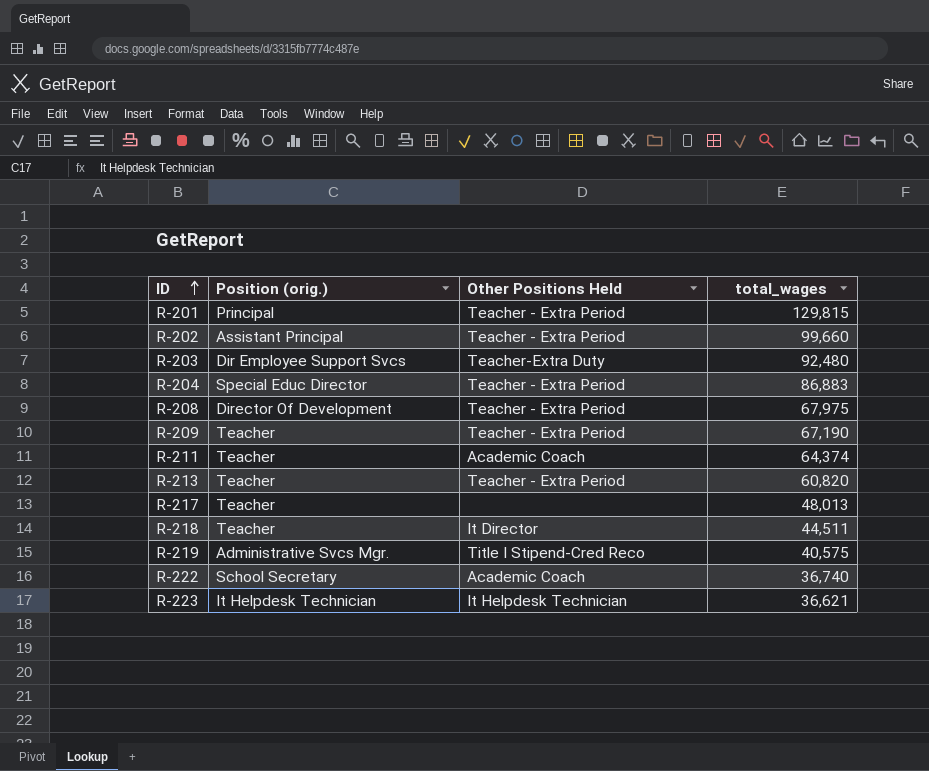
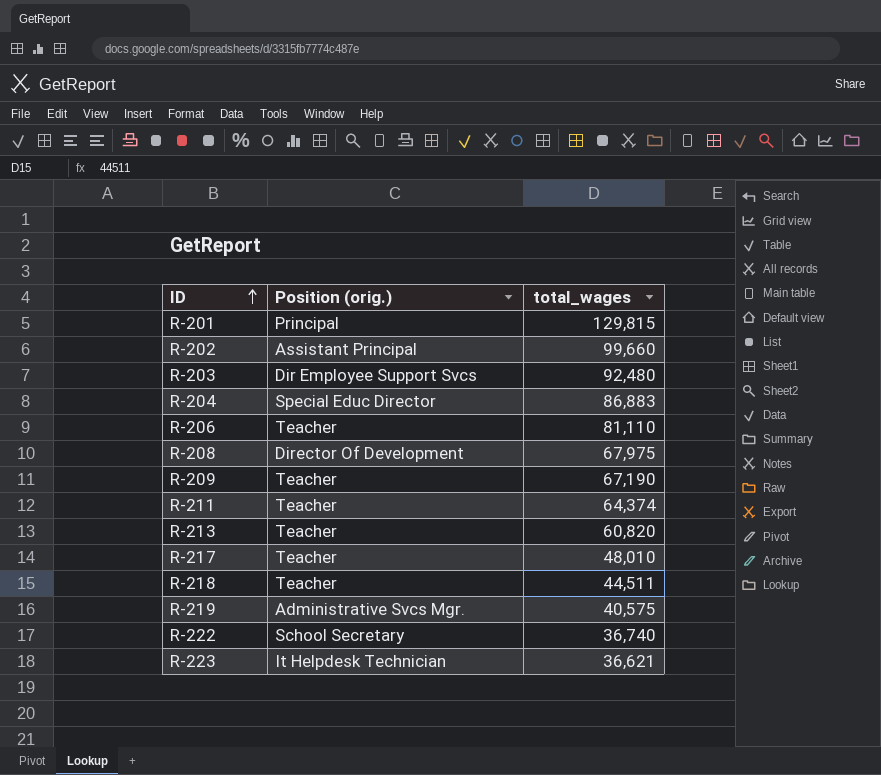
column Other Positions Held | position: 3 -> none
row R-206: none -> Teacher | 81,110
R-217 | total_wages: 48,013 -> 48,010

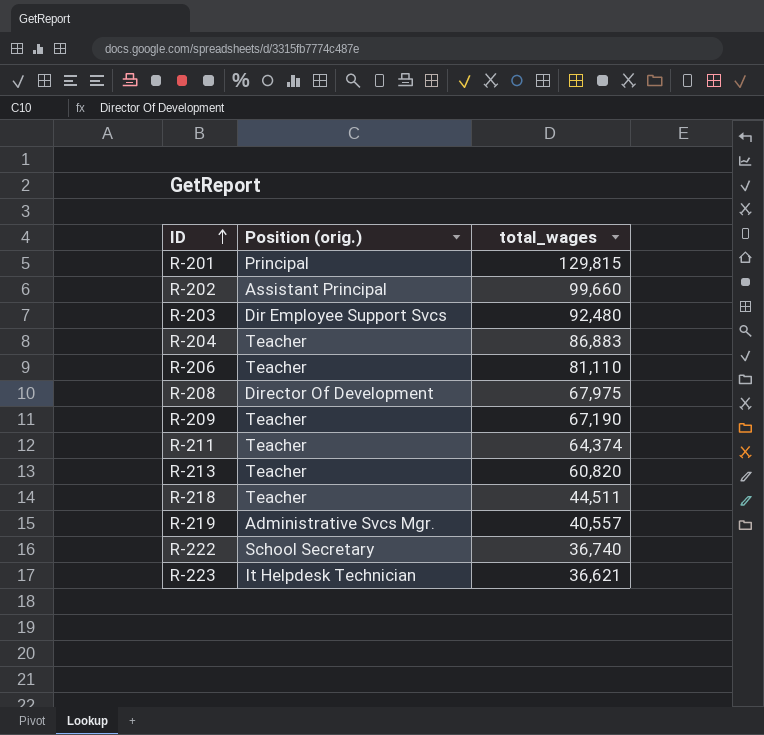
row R-217: Teacher | 48,010 -> none
R-204 | Position (orig.): Special Educ Director -> Teacher
R-219 | total_wages: 40,575 -> 40,557

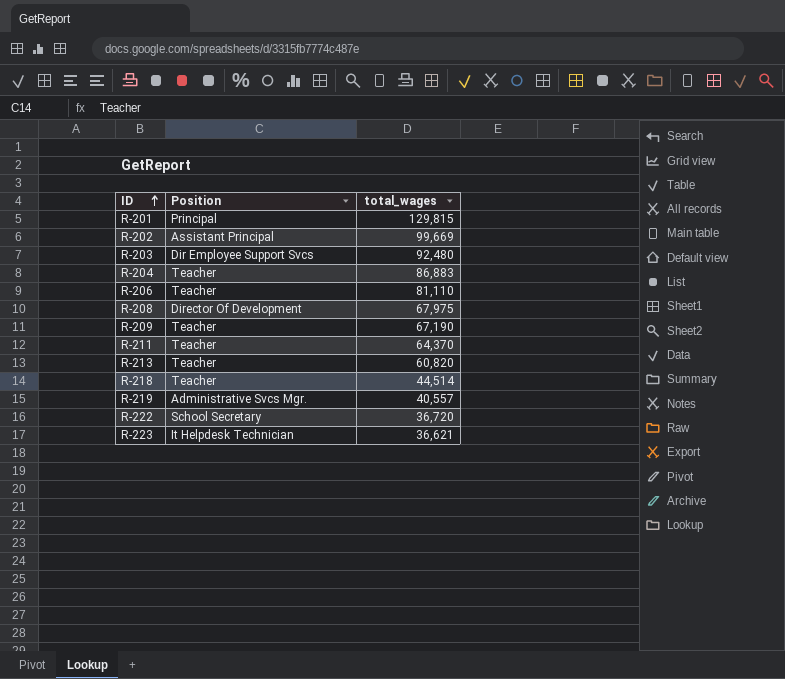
column name: Position (orig.) -> Position
R-202 | total_wages: 99,660 -> 99,669
R-211 | total_wages: 64,374 -> 64,370
R-218 | total_wages: 44,511 -> 44,514
R-222 | total_wages: 36,740 -> 36,720

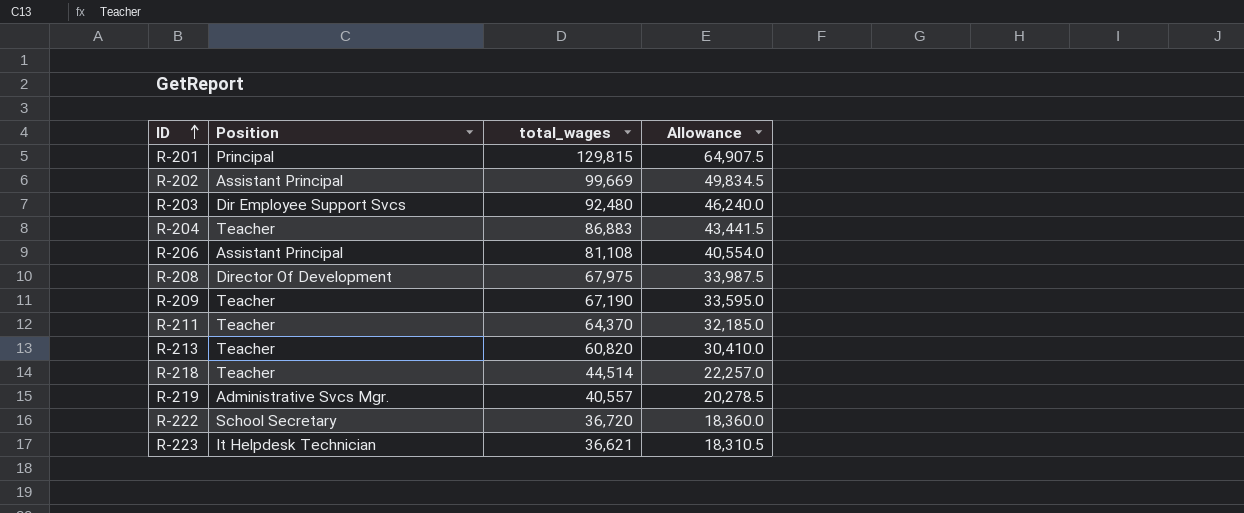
column Allowance | formula: none -> [total_wages] * 0.5
R-206 | Position: Teacher -> Assistant Principal
R-206 | total_wages: 81,110 -> 81,108

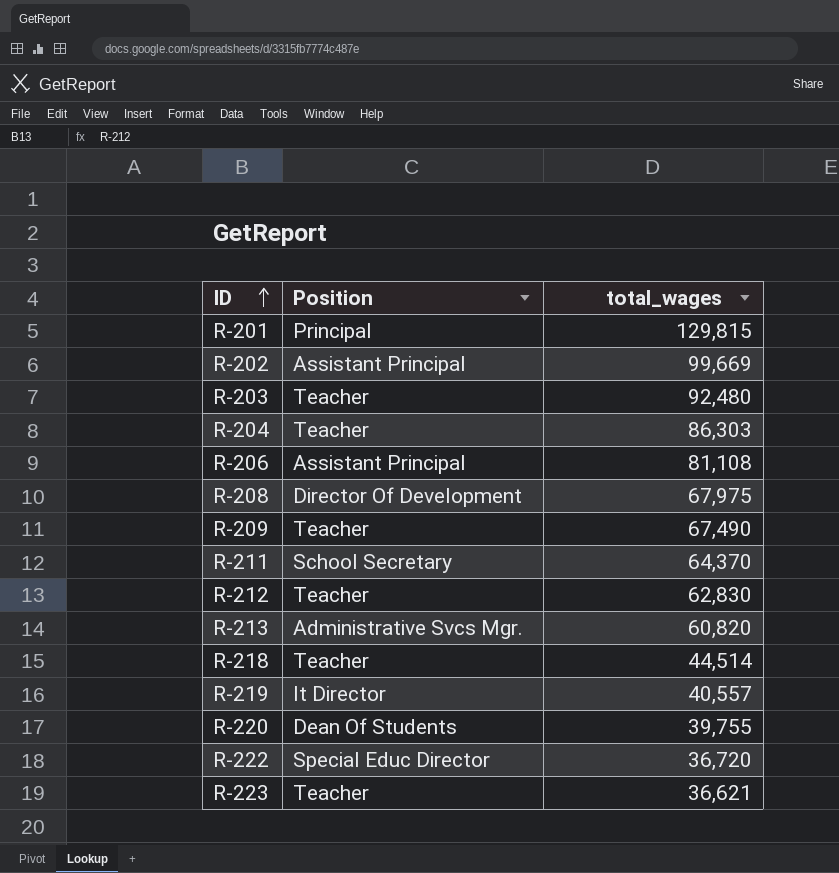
column Allowance | formula: [total_wages] * 0.5 -> none
R-203 | Position: Dir Employee Support Svcs -> Teacher
R-204 | total_wages: 86,883 -> 86,303
R-209 | total_wages: 67,190 -> 67,490
R-211 | Position: Teacher -> School Secretary
row R-212: none -> Teacher | 62,830
R-213 | Position: Teacher -> Administrative Svcs Mgr.
R-219 | Position: Administrative Svcs Mgr. -> It Director
row R-220: none -> Dean Of Students | 39,755
R-222 | Position: School Secretary -> Special Educ Director
R-223 | Position: It Helpdesk Technician -> Teacher

